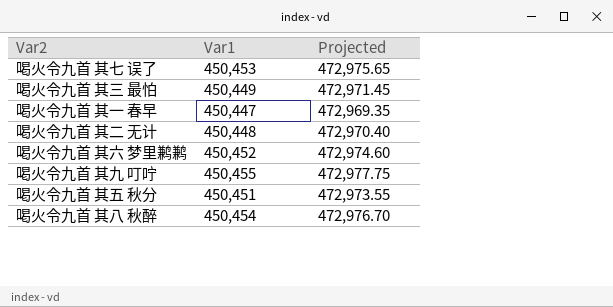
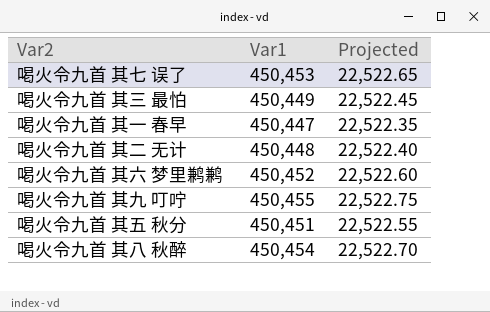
column Projected | formula: [Var1] * 1.05 -> [Var1] * 0.05

